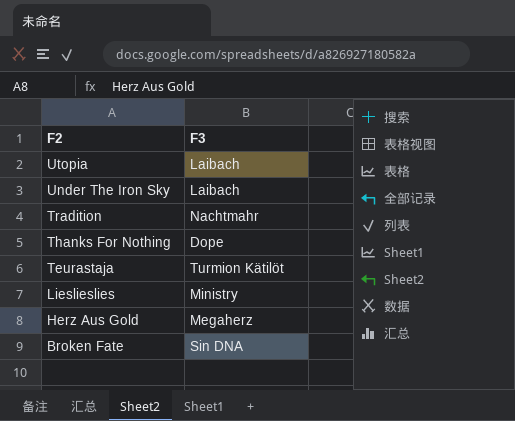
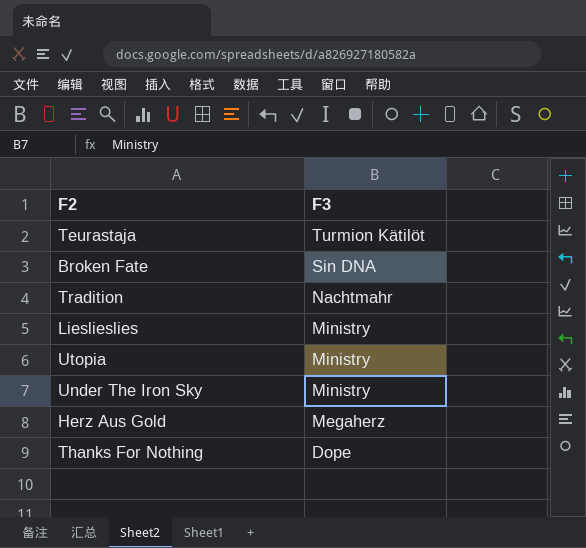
row order: F2 descending -> F3 descending
Utopia | F3: Laibach -> Ministry
Under The Iron Sky | F3: Laibach -> Ministry

